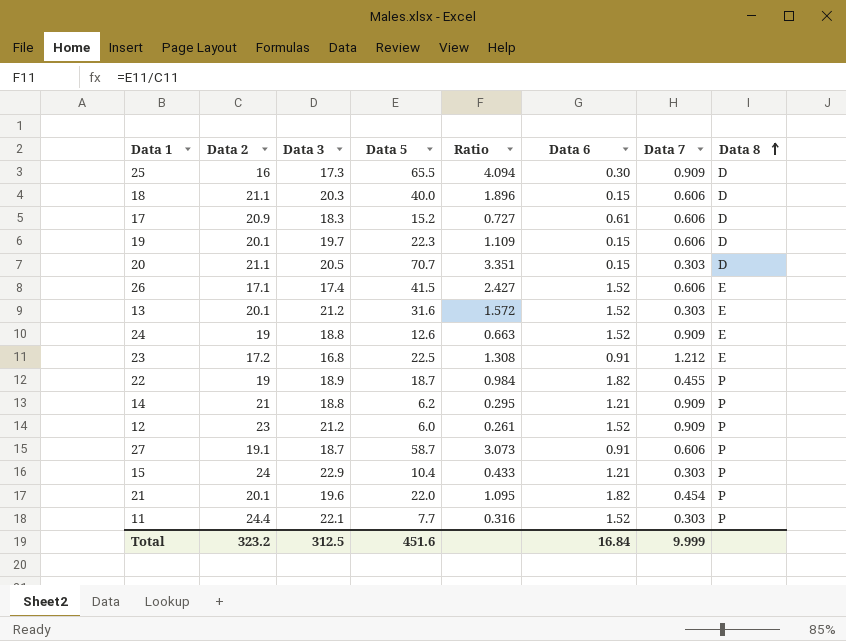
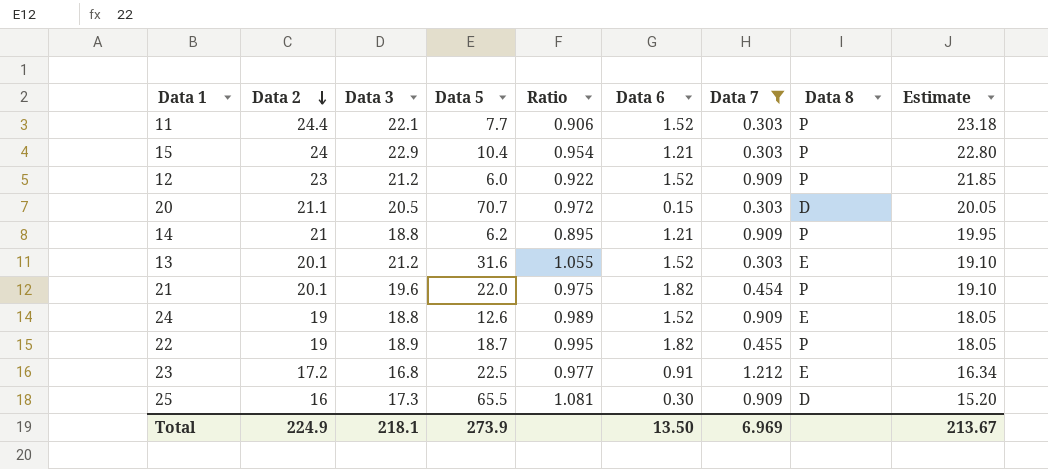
filter: none -> Data 7 != 0.606
row order: Data 8 ascending -> Data 2 descending
column Ratio | formula: [Data 5] / [Data 2] -> [Data 3] / [Data 2]
column Estimate | formula: none -> [Data 2] * 0.95
Total | Data 2: 323.2 -> 224.9
Total | Data 3: 312.5 -> 218.1
Total | Data 5: 451.6 -> 273.9
Total | Data 6: 16.84 -> 13.50
Total | Data 7: 9.999 -> 6.969

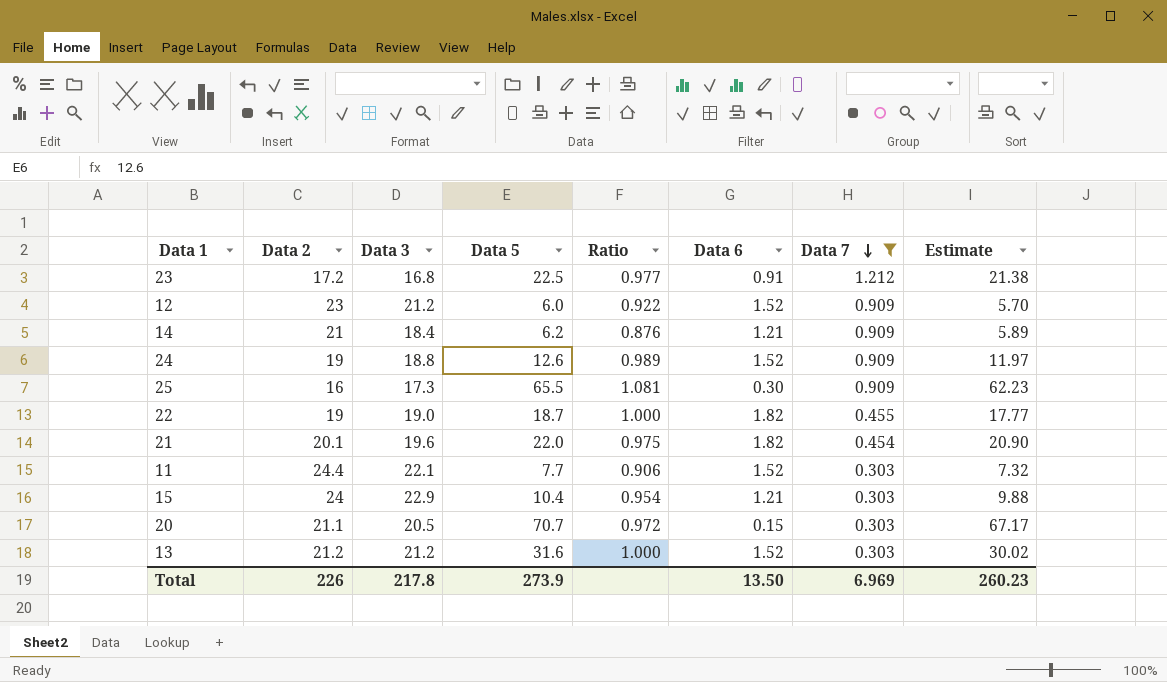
row order: Data 2 descending -> Data 7 descending
column Data 8 | position: 8 -> none
column Estimate | formula: [Data 2] * 0.95 -> [Data 5] * 0.95
14 | Data 3: 18.8 -> 18.4
14 | Ratio: 0.895 -> 0.876
22 | Data 3: 18.9 -> 19.0
22 | Ratio: 0.995 -> 1.000
13 | Data 2: 20.1 -> 21.2
13 | Ratio: 1.055 -> 1.000
Total | Data 2: 224.9 -> 226
Total | Data 3: 218.1 -> 217.8
Total | Estimate: 213.67 -> 260.23

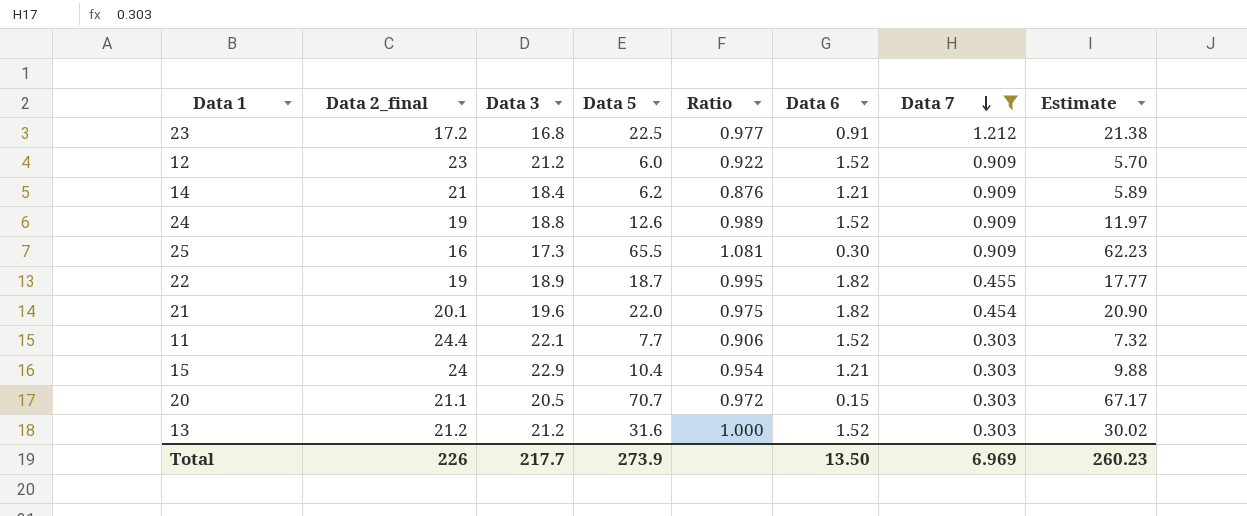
column name: Data 2 -> Data 2_final
22 | Data 3: 19.0 -> 18.9
22 | Ratio: 1.000 -> 0.995
Total | Data 3: 217.8 -> 217.7

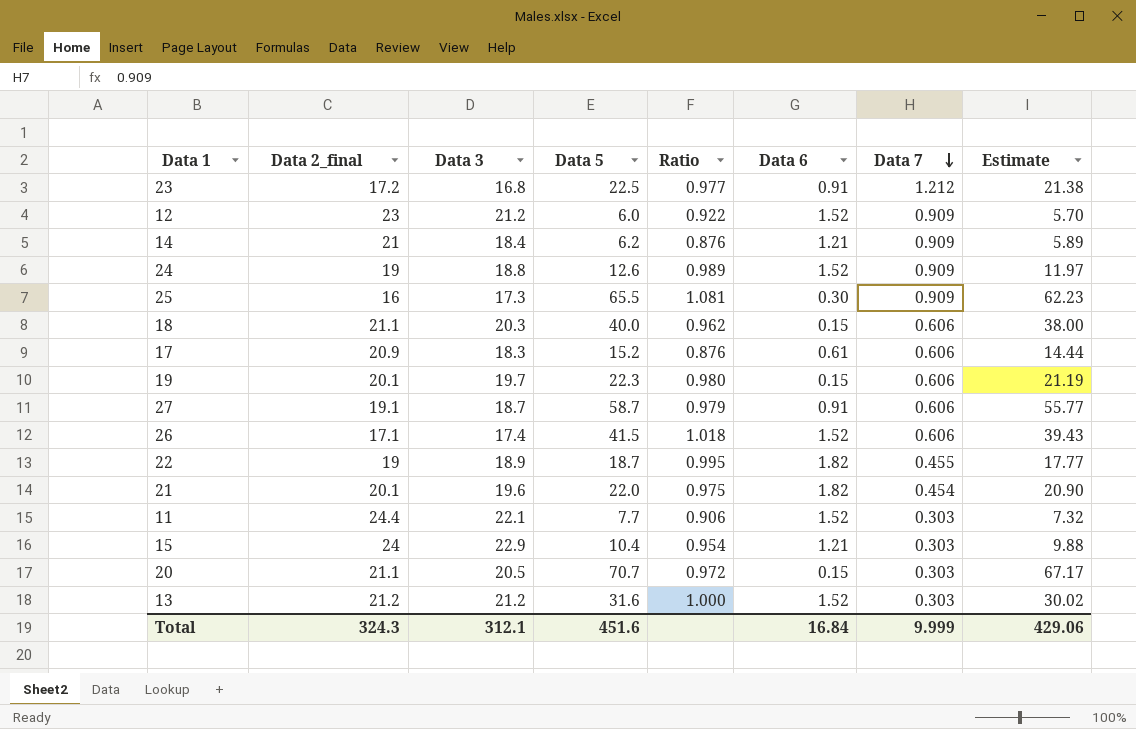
filter: Data 7 != 0.606 -> none
Total | Data 2_final: 226 -> 324.3
Total | Data 3: 217.7 -> 312.1
Total | Data 5: 273.9 -> 451.6
Total | Data 6: 13.50 -> 16.84
Total | Data 7: 6.969 -> 9.999
Total | Estimate: 260.23 -> 429.06

